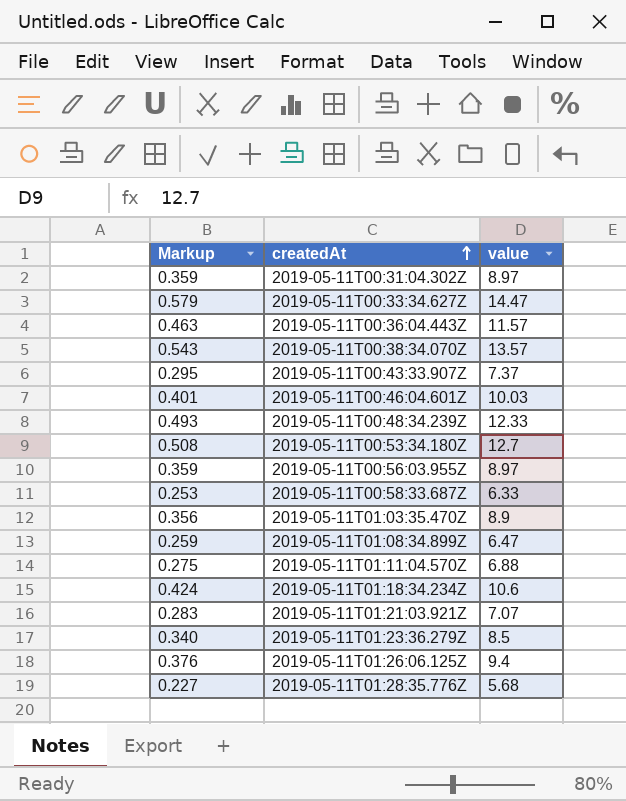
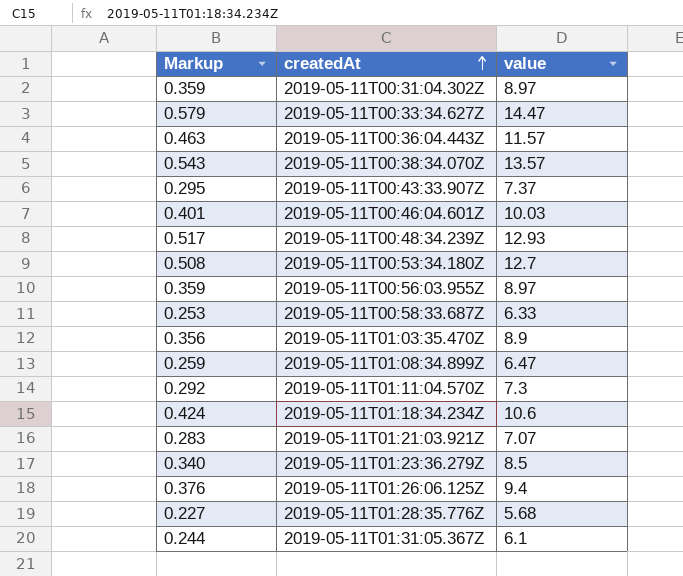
2019-05-11T00:48:34.239Z | Markup: 0.493 -> 0.517
2019-05-11T00:48:34.239Z | value: 12.33 -> 12.93
2019-05-11T01:11:04.570Z | Markup: 0.275 -> 0.292
2019-05-11T01:11:04.570Z | value: 6.88 -> 7.3
row 2019-05-11T01:31:05.367Z: none -> 0.244 | 6.1

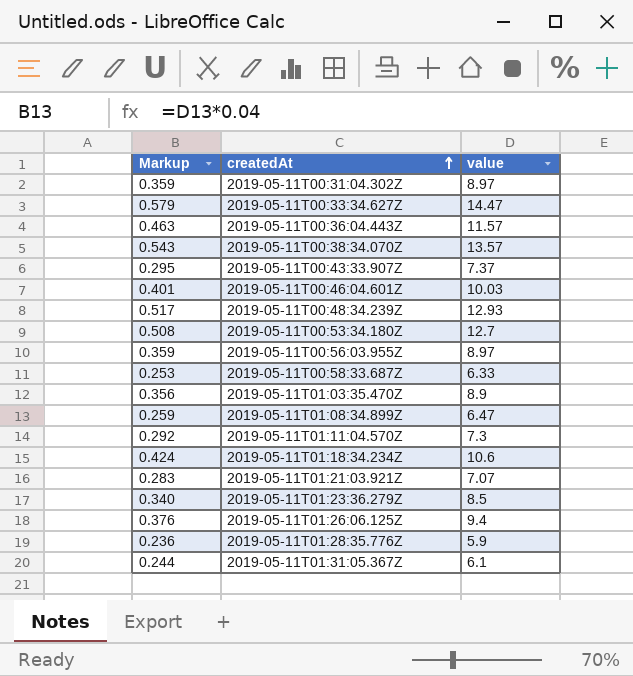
2019-05-11T01:28:35.776Z | Markup: 0.227 -> 0.236
2019-05-11T01:28:35.776Z | value: 5.68 -> 5.9

